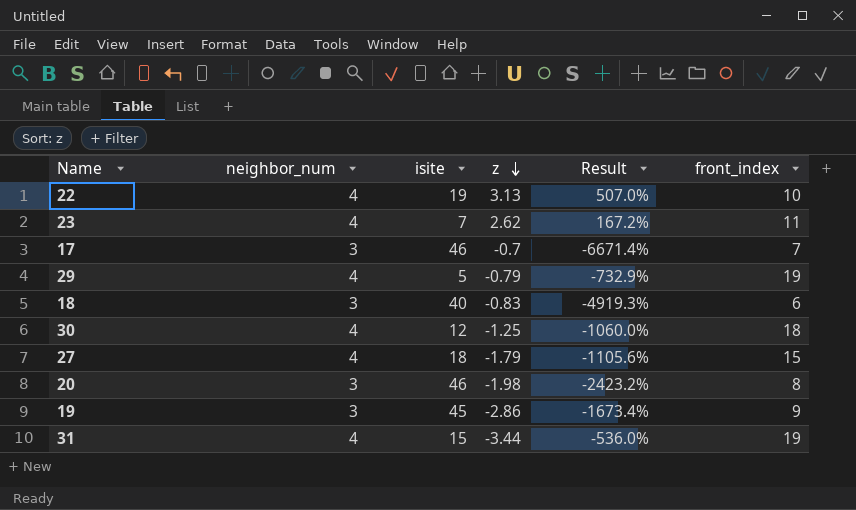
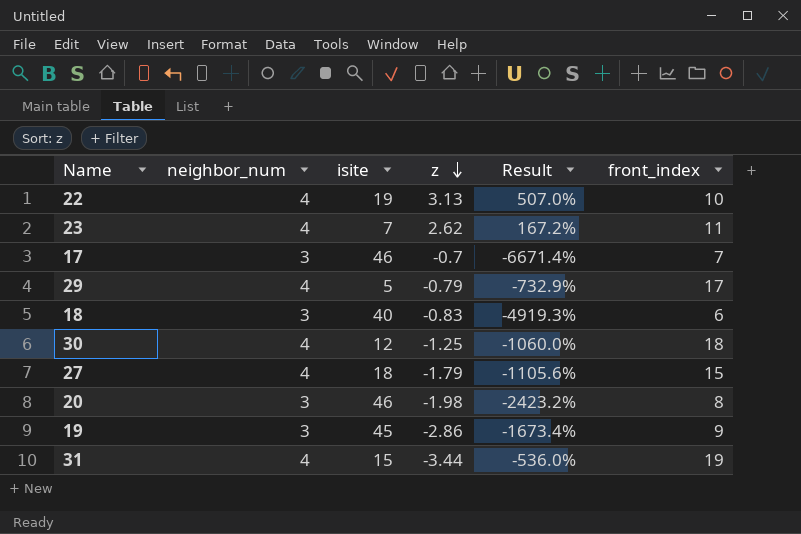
29 | front_index: 19 -> 17

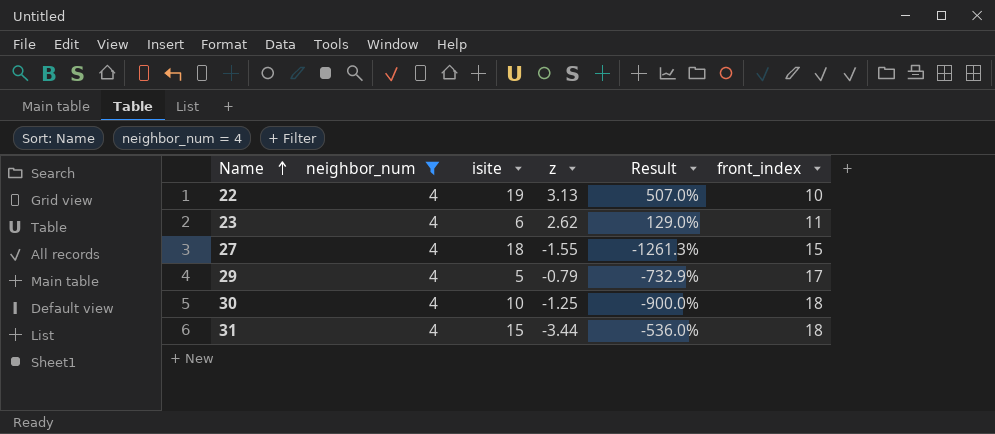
filter: none -> neighbor_num = 4
row order: z descending -> Name ascending
23 | isite: 7 -> 6
23 | Result: 167.2% -> 129.0%
27 | z: -1.79 -> -1.55
27 | Result: -1105.6% -> -1261.3%
30 | isite: 12 -> 10
30 | Result: -1060.0% -> -900.0%
31 | front_index: 19 -> 18

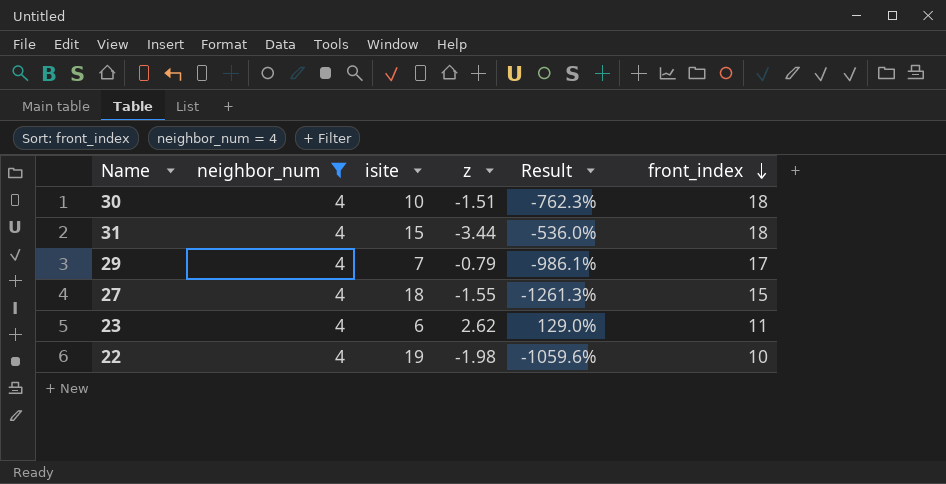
row order: Name ascending -> front_index descending
30 | z: -1.25 -> -1.51
30 | Result: -900.0% -> -762.3%
29 | isite: 5 -> 7
29 | Result: -732.9% -> -986.1%
22 | z: 3.13 -> -1.98
22 | Result: 507.0% -> -1059.6%

